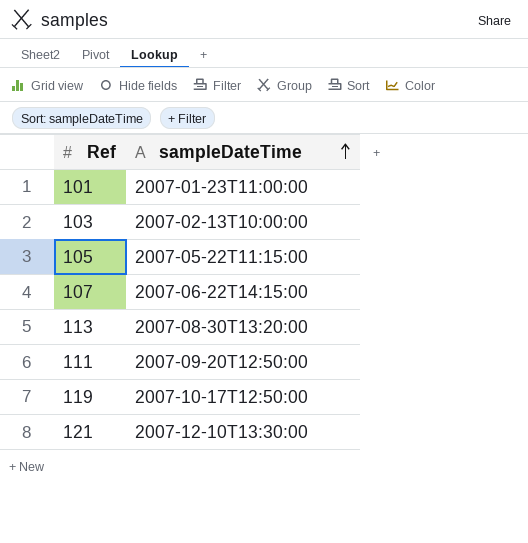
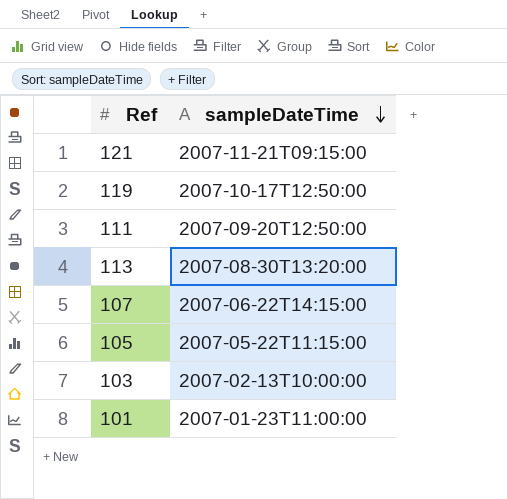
row order: sampleDateTime ascending -> sampleDateTime descending
121 | sampleDateTime: 2007-12-10T13:30:00 -> 2007-11-21T09:15:00

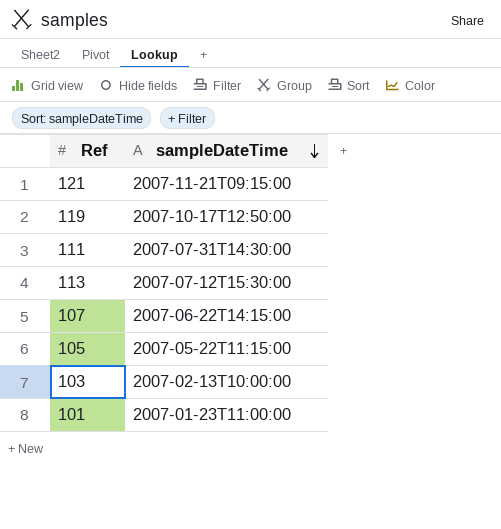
111 | sampleDateTime: 2007-09-20T12:50:00 -> 2007-07-31T14:30:00
113 | sampleDateTime: 2007-08-30T13:20:00 -> 2007-07-12T15:30:00

